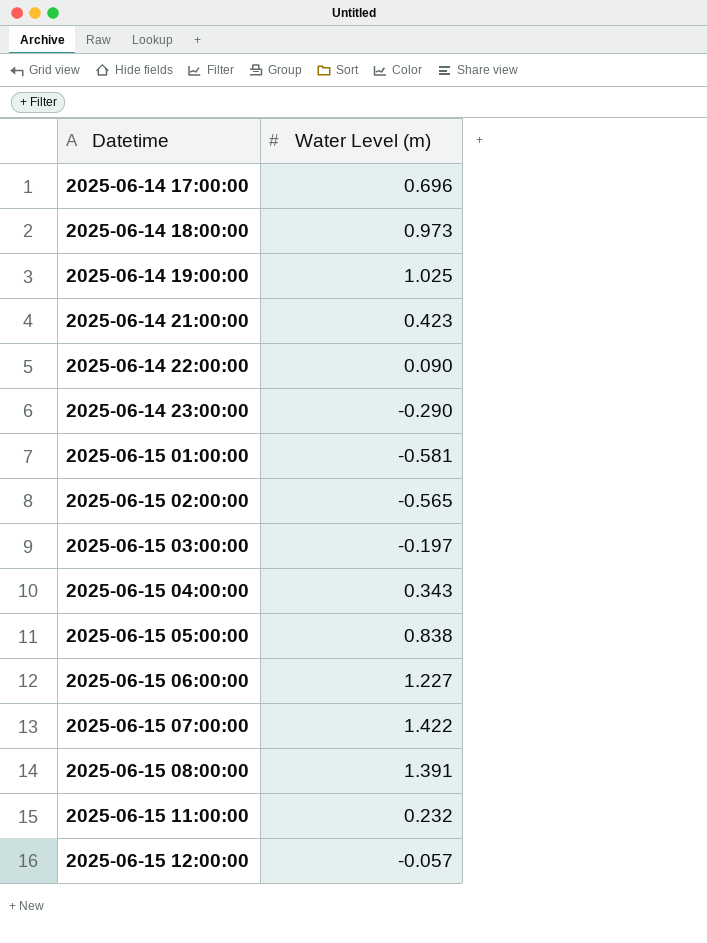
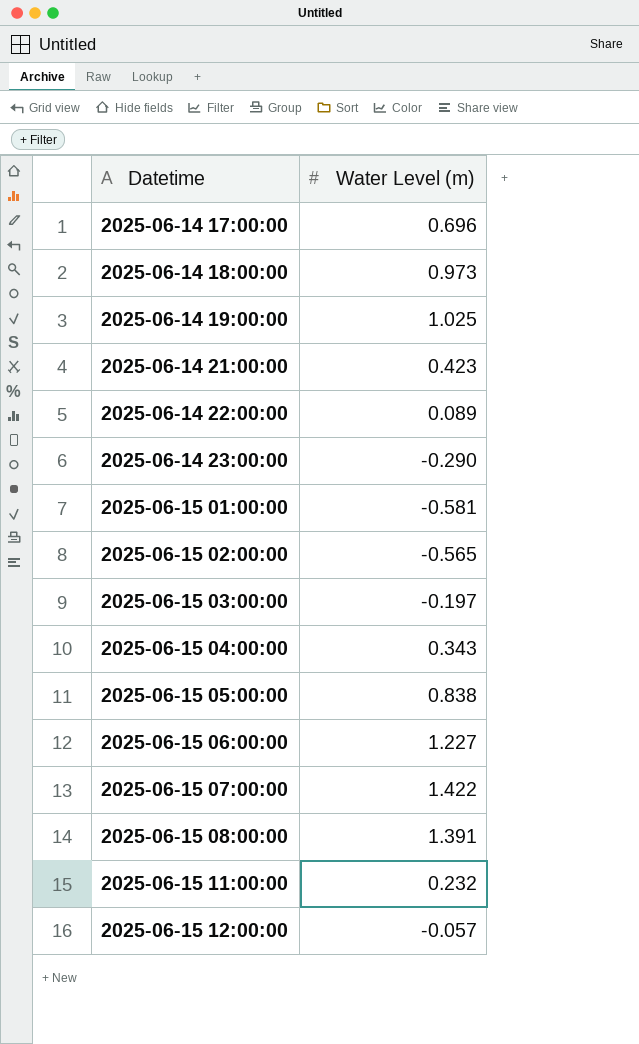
2025-06-14 22:00:00 | Water Level (m): 0.090 -> 0.089

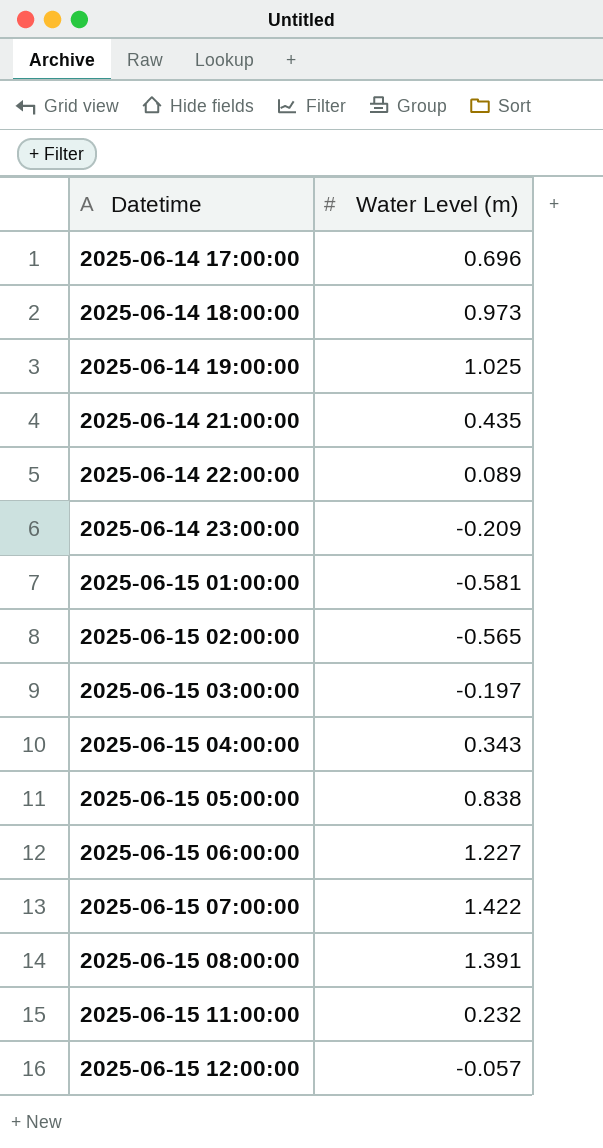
2025-06-14 21:00:00 | Water Level (m): 0.423 -> 0.435
2025-06-14 23:00:00 | Water Level (m): -0.290 -> -0.209

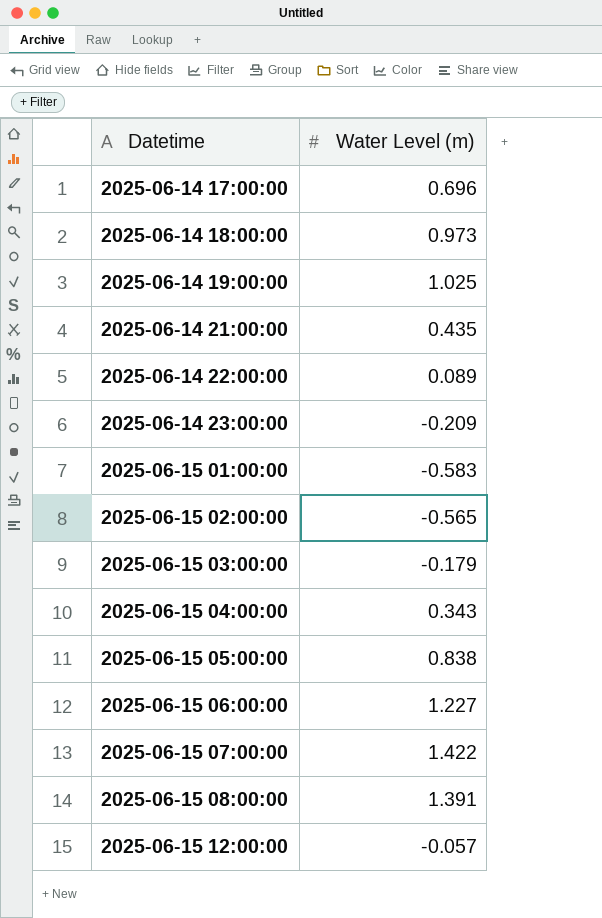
row 2025-06-15 11:00:00: 0.232 -> none
2025-06-15 01:00:00 | Water Level (m): -0.581 -> -0.583
2025-06-15 03:00:00 | Water Level (m): -0.197 -> -0.179

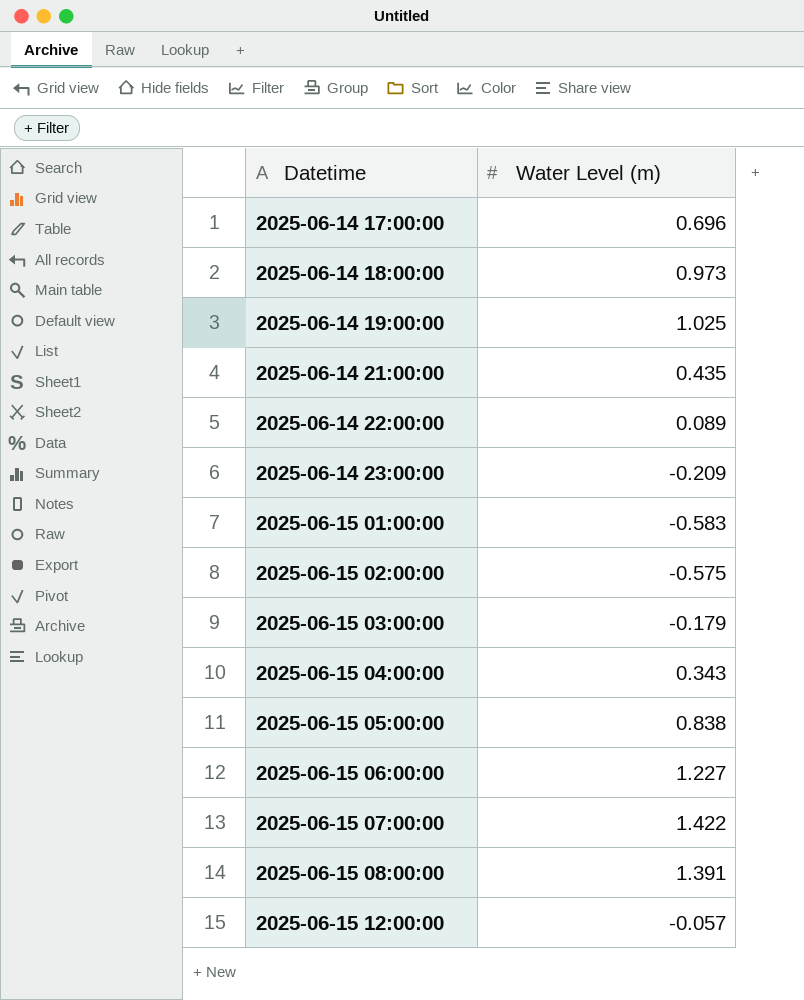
2025-06-15 02:00:00 | Water Level (m): -0.565 -> -0.575

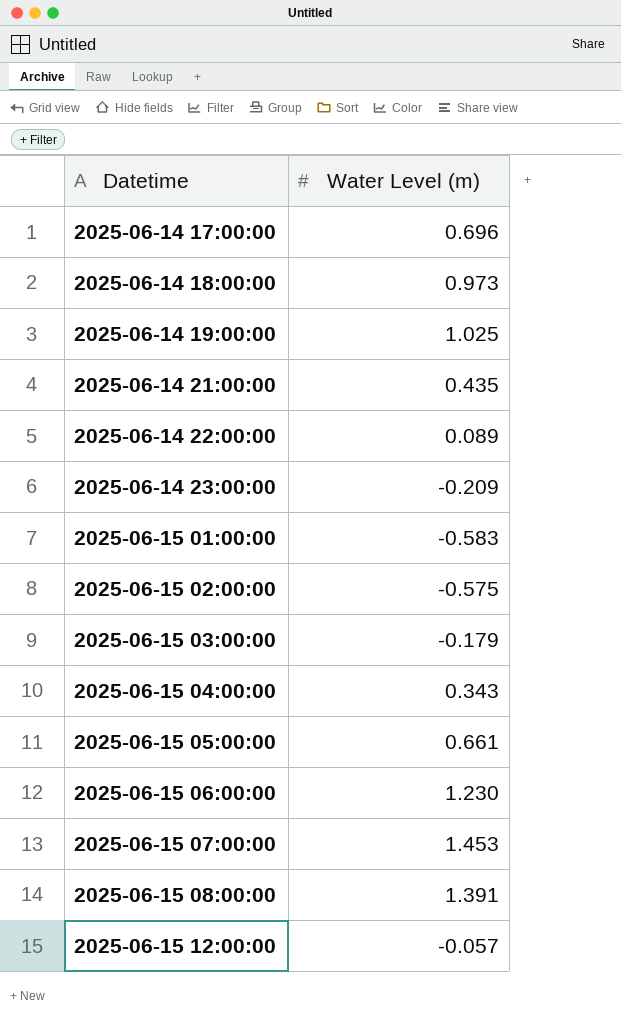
2025-06-15 05:00:00 | Water Level (m): 0.838 -> 0.661
2025-06-15 06:00:00 | Water Level (m): 1.227 -> 1.230
2025-06-15 07:00:00 | Water Level (m): 1.422 -> 1.453

